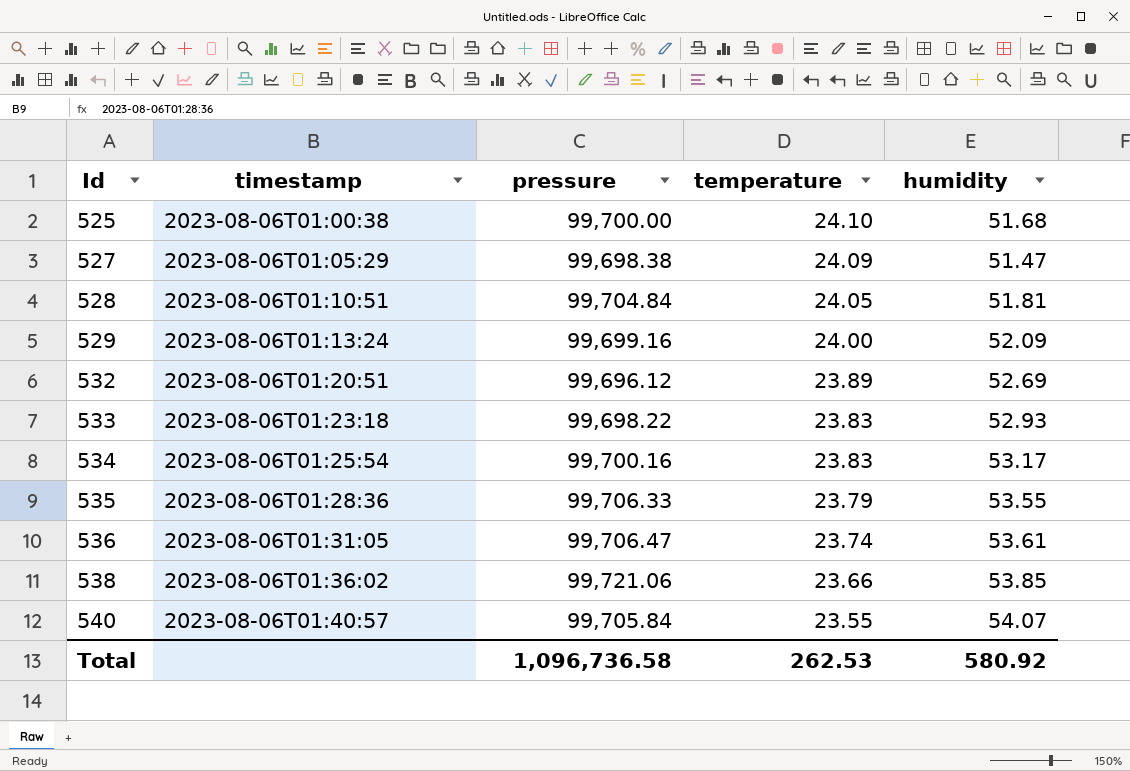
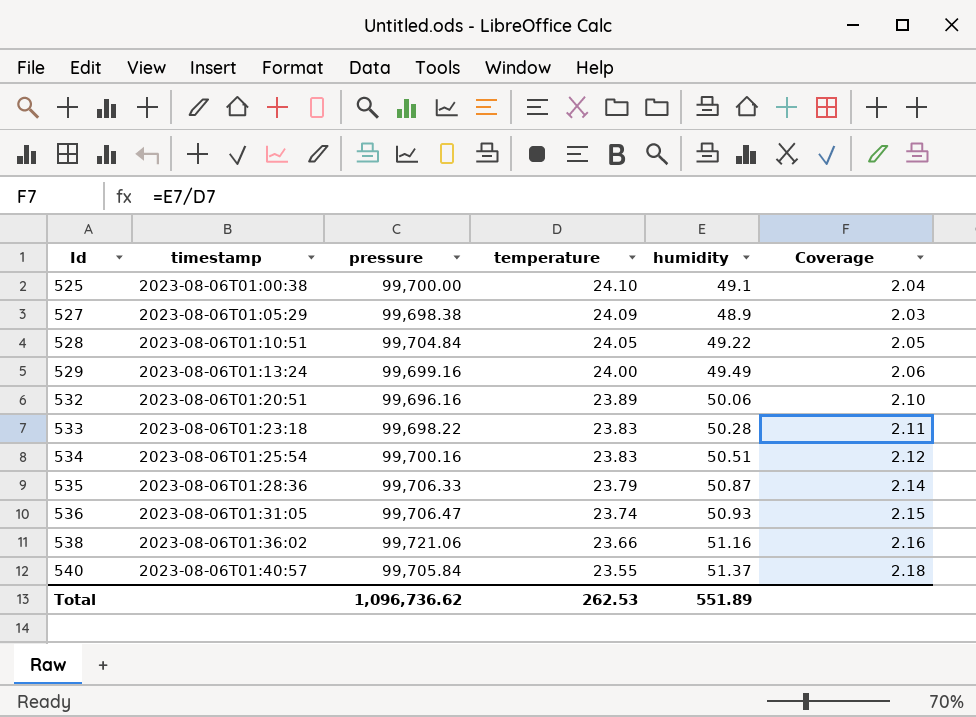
column Coverage | formula: none -> [humidity] / [temperature]
525 | humidity: 51.68 -> 49.1
527 | humidity: 51.47 -> 48.9
528 | humidity: 51.81 -> 49.22
529 | humidity: 52.09 -> 49.49
532 | pressure: 99,696.12 -> 99,696.16
532 | humidity: 52.69 -> 50.06
533 | humidity: 52.93 -> 50.28
534 | humidity: 53.17 -> 50.51
535 | humidity: 53.55 -> 50.87
536 | humidity: 53.61 -> 50.93
538 | humidity: 53.85 -> 51.16
540 | humidity: 54.07 -> 51.37
Total | pressure: 1,096,736.58 -> 1,096,736.62
Total | humidity: 580.92 -> 551.89

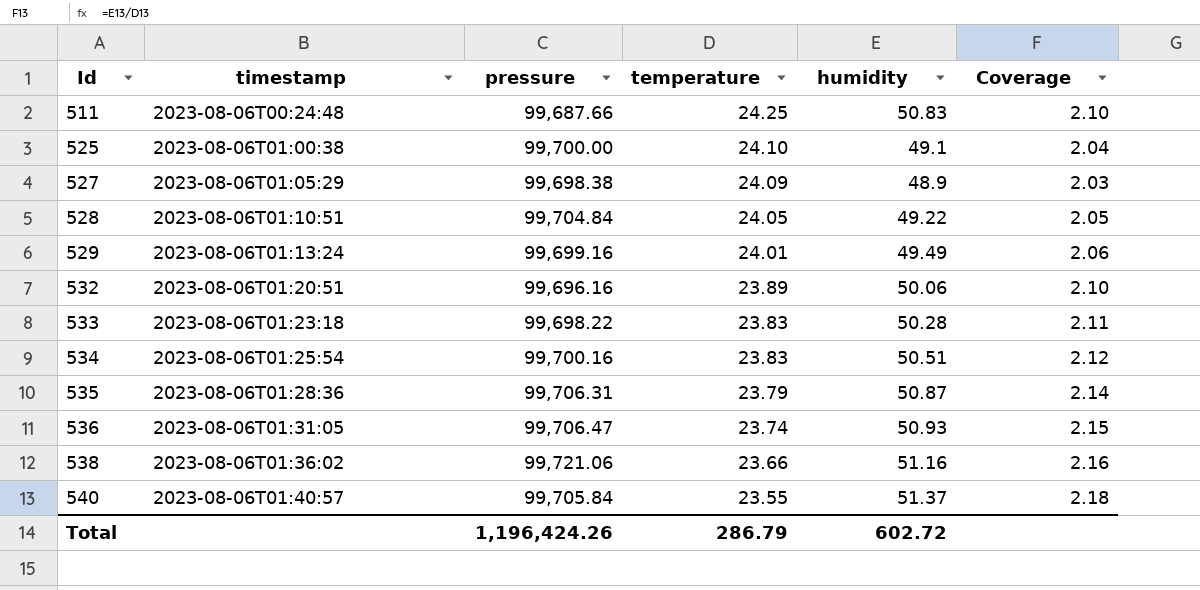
row 511: none -> 2023-08-06T00:24:48 | 99,687.66 | 24.25 | 50.83 | 2.10
529 | temperature: 24.00 -> 24.01
535 | pressure: 99,706.33 -> 99,706.31
Total | pressure: 1,096,736.62 -> 1,196,424.26
Total | temperature: 262.53 -> 286.79
Total | humidity: 551.89 -> 602.72

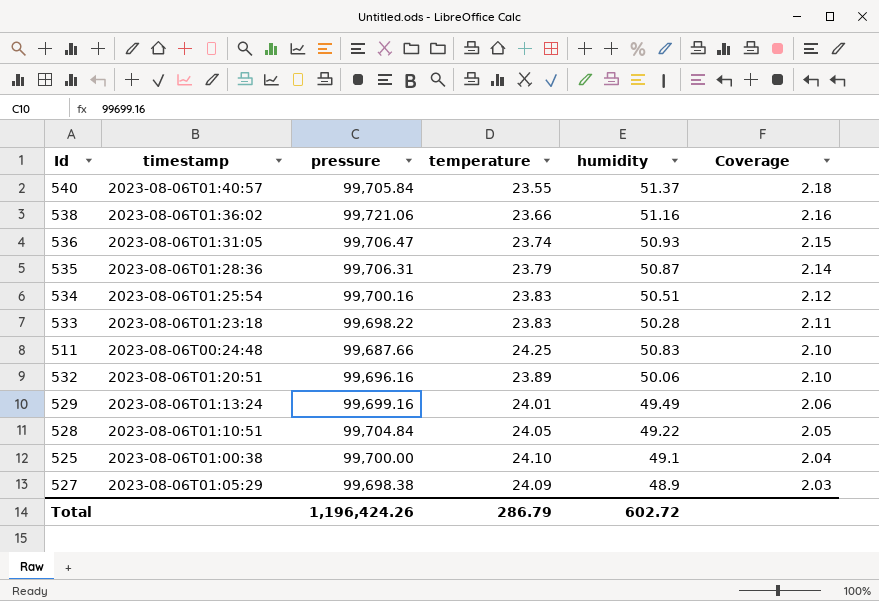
row order: Id ascending -> Coverage descending

